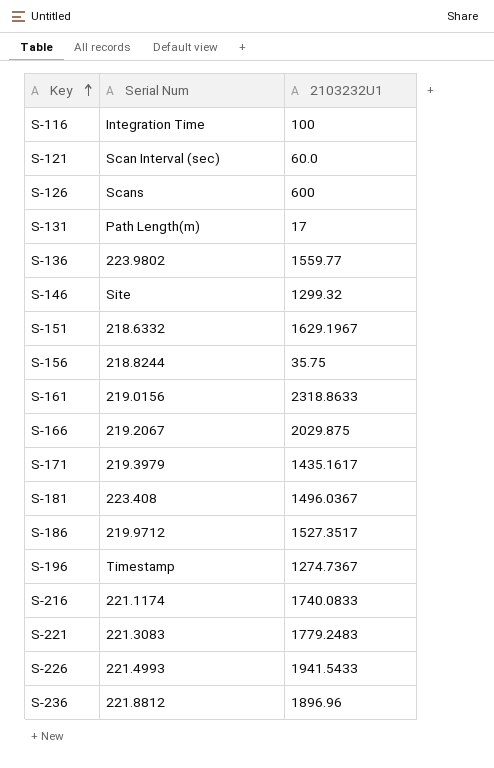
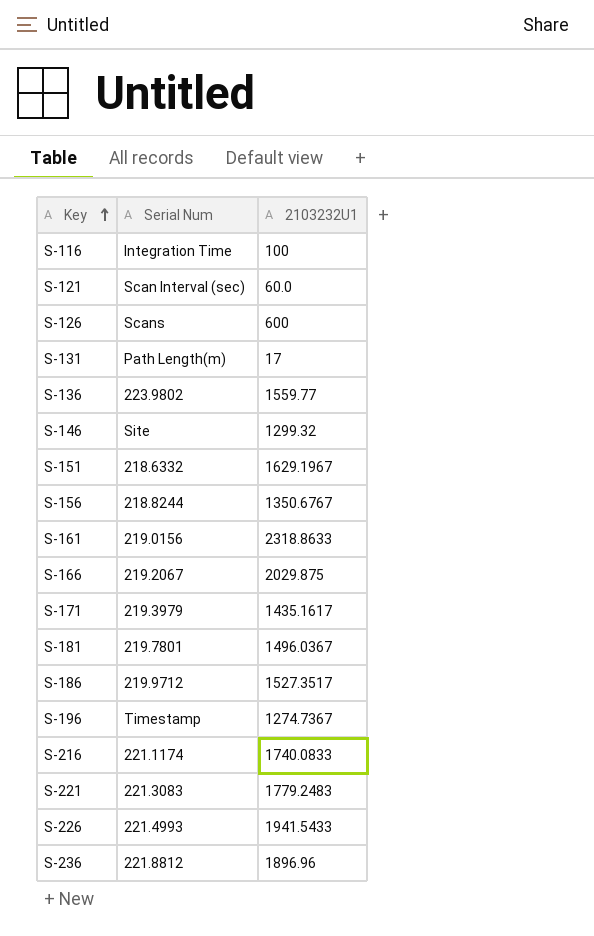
S-156 | 2103232U1: 35.75 -> 1350.6767
S-181 | Serial Num: 223.408 -> 219.7801

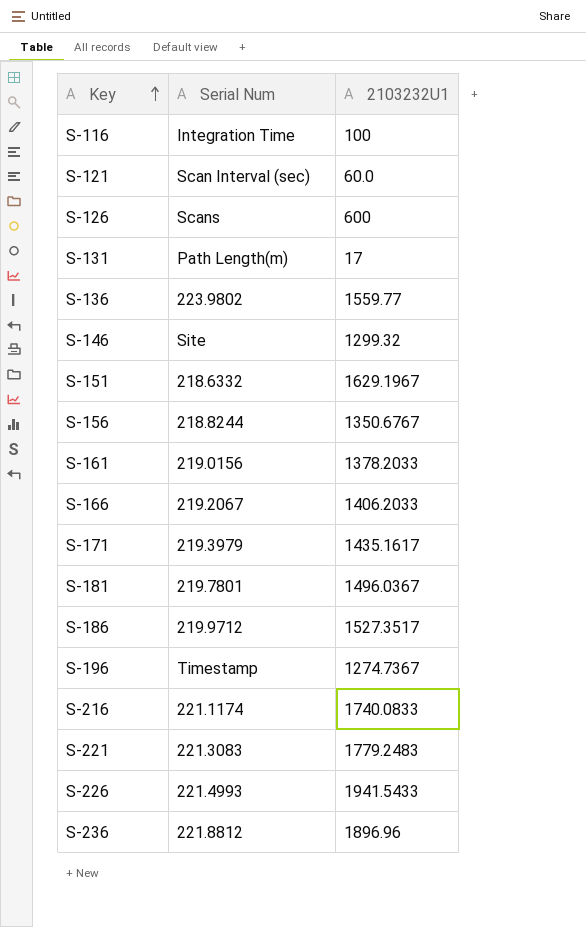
S-161 | 2103232U1: 2318.8633 -> 1378.2033
S-166 | 2103232U1: 2029.875 -> 1406.2033

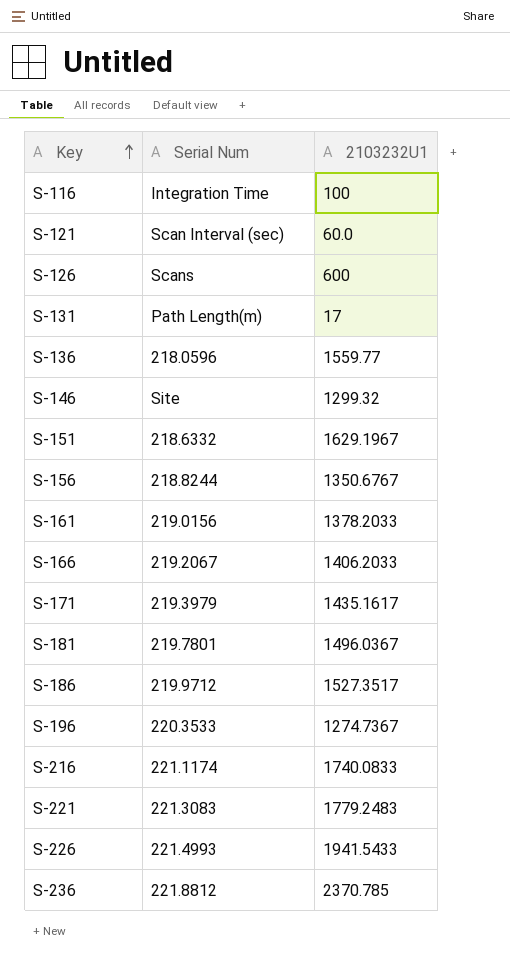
S-136 | Serial Num: 223.9802 -> 218.0596
S-196 | Serial Num: Timestamp -> 220.3533
S-236 | 2103232U1: 1896.96 -> 2370.785

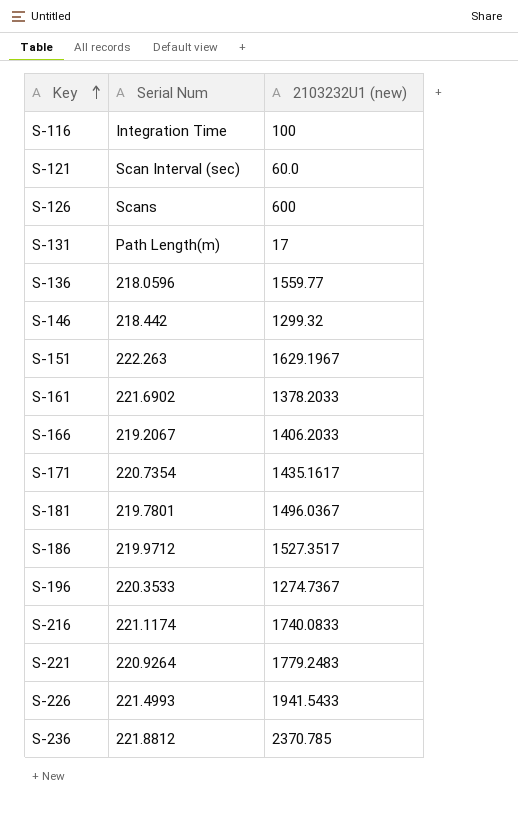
column name: 2103232U1 -> 2103232U1 (new)
row S-156: 218.8244 | 1350.6767 -> none
S-146 | Serial Num: Site -> 218.442
S-151 | Serial Num: 218.6332 -> 222.263
S-161 | Serial Num: 219.0156 -> 221.6902
S-171 | Serial Num: 219.3979 -> 220.7354
S-221 | Serial Num: 221.3083 -> 220.9264

